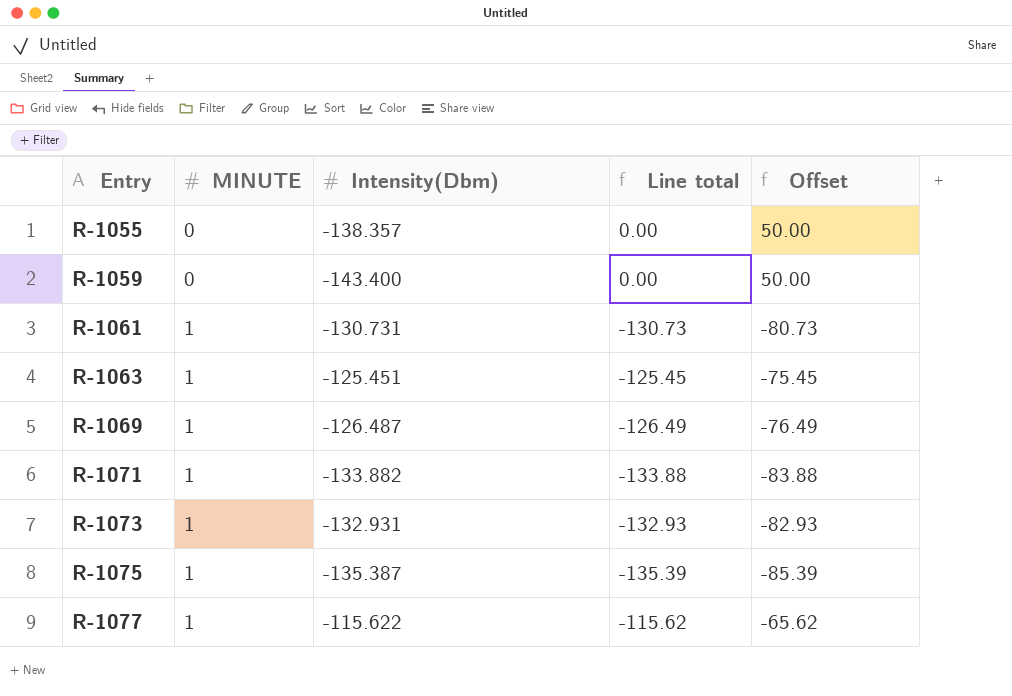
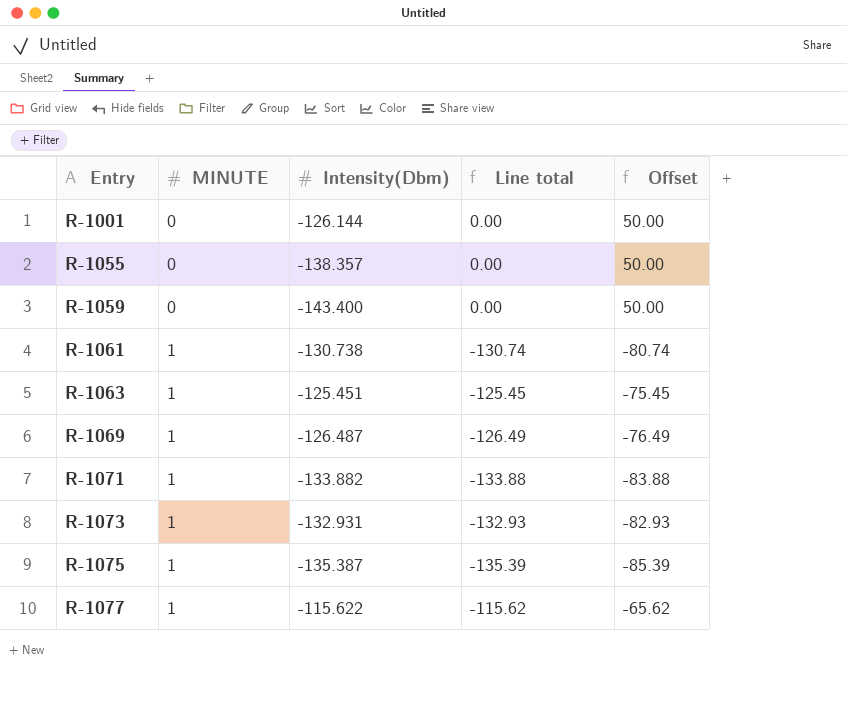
row R-1001: none -> 0 | -126.144 | 0.00 | 50.00
R-1061 | Intensity(Dbm): -130.731 -> -130.738
R-1061 | Line total: -130.73 -> -130.74
R-1061 | Offset: -80.73 -> -80.74

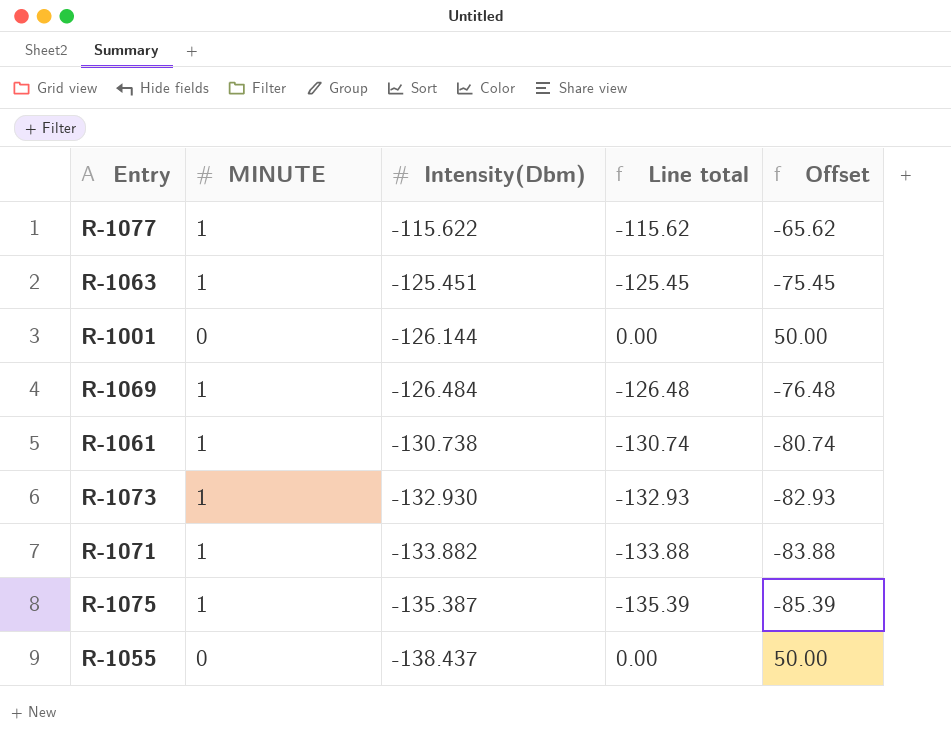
row order: Entry ascending -> Intensity(Dbm) descending
row R-1059: 0 | -143.400 | 0.00 | 50.00 -> none
R-1069 | Intensity(Dbm): -126.487 -> -126.484
R-1069 | Line total: -126.49 -> -126.48
R-1069 | Offset: -76.49 -> -76.48
R-1073 | Intensity(Dbm): -132.931 -> -132.930
R-1055 | Intensity(Dbm): -138.357 -> -138.437

